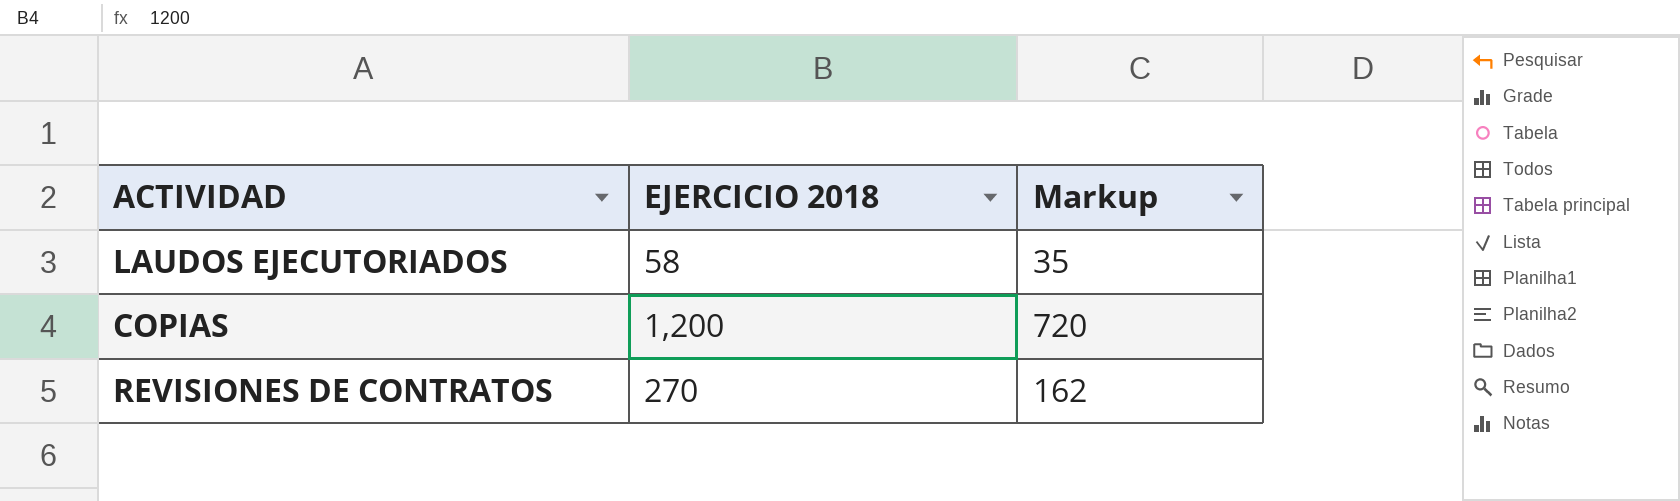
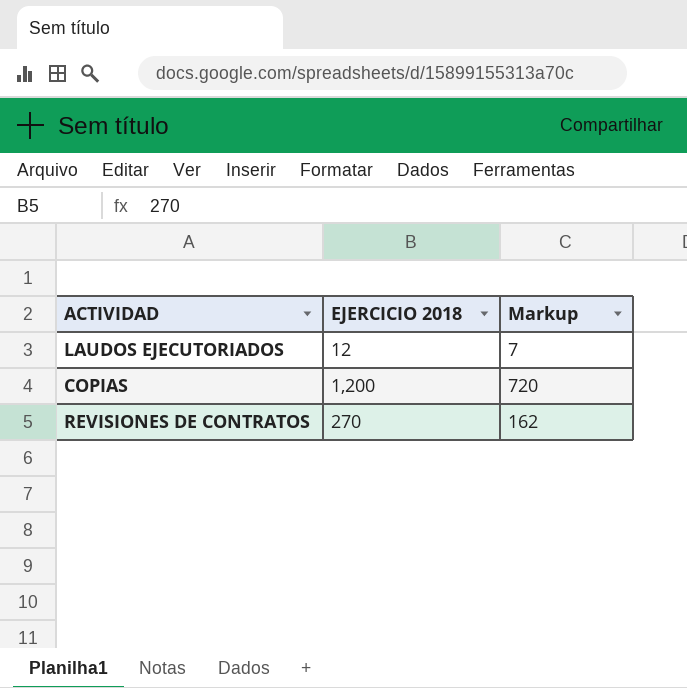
LAUDOS EJECUTORIADOS | EJERCICIO 2018: 58 -> 12
LAUDOS EJECUTORIADOS | Markup: 35 -> 7

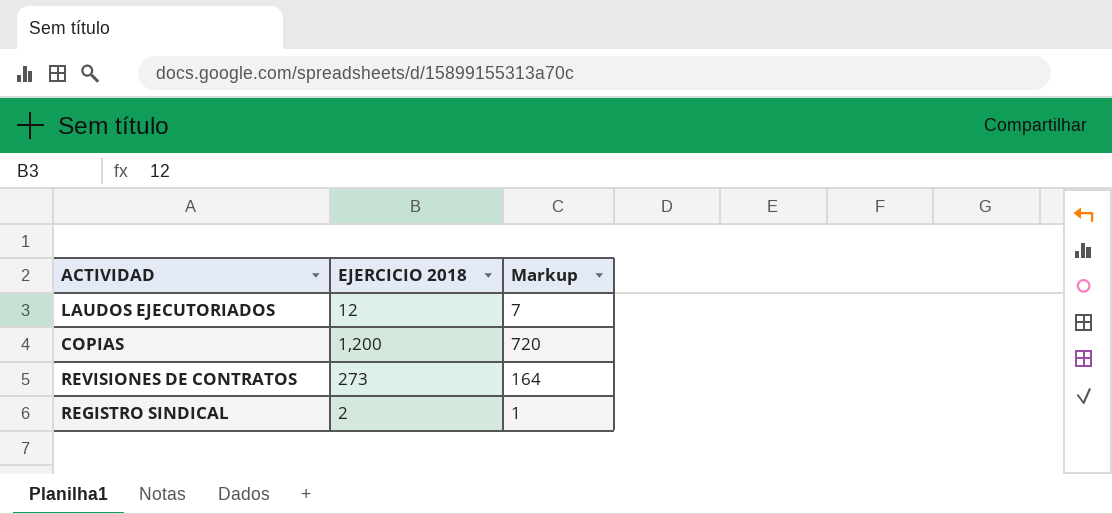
REVISIONES DE CONTRATOS | EJERCICIO 2018: 270 -> 273
REVISIONES DE CONTRATOS | Markup: 162 -> 164
row REGISTRO SINDICAL: none -> 2 | 1

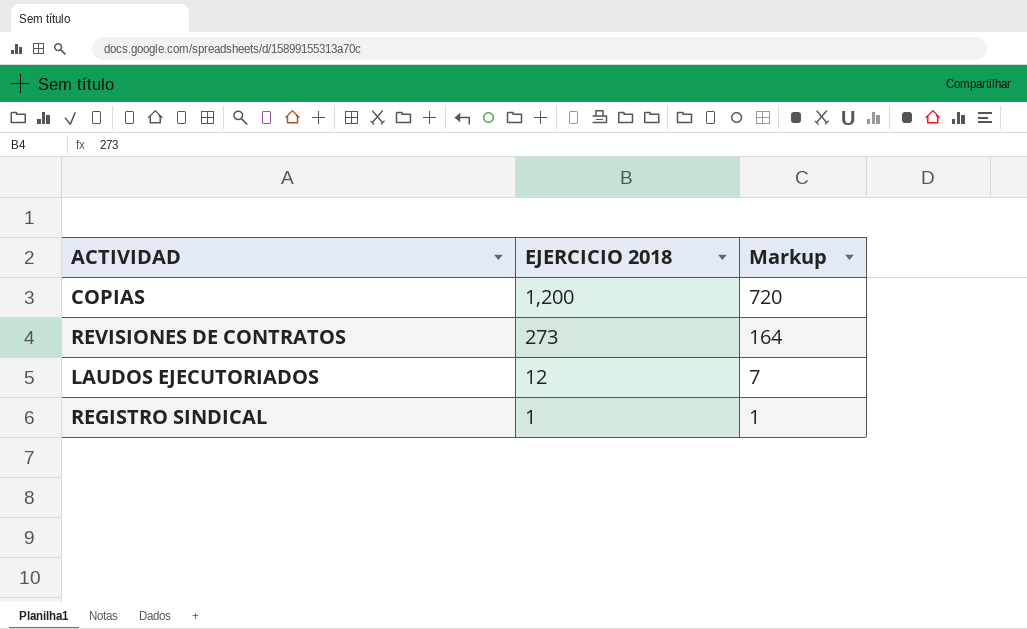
row order: none -> EJERCICIO 2018 descending
REGISTRO SINDICAL | EJERCICIO 2018: 2 -> 1

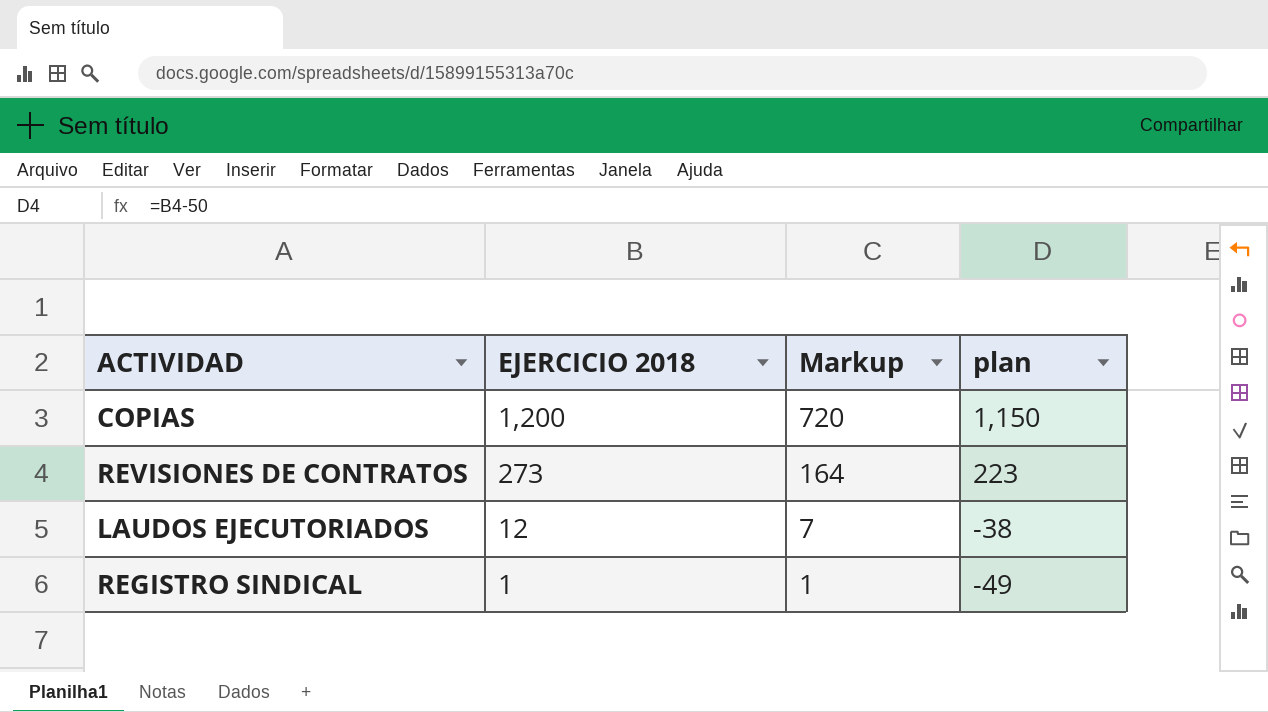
column plan | formula: none -> [EJERCICIO 2018] - 50

